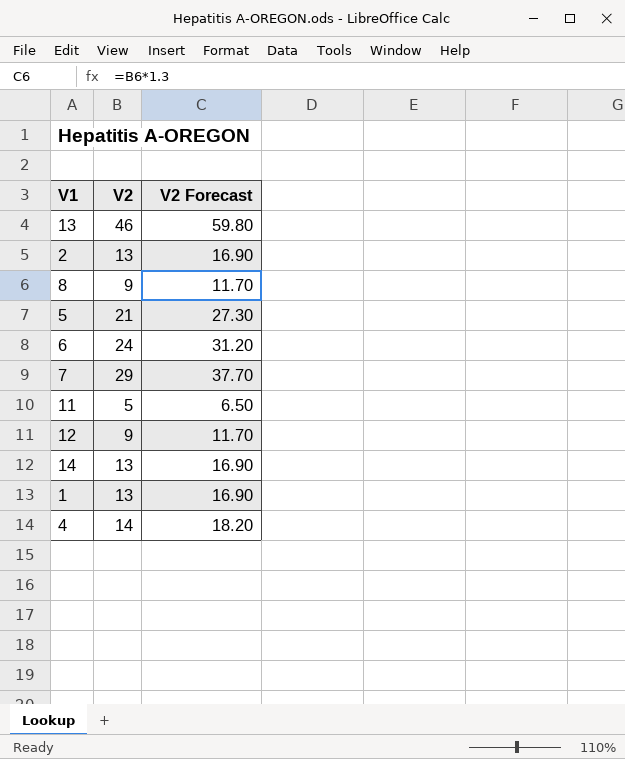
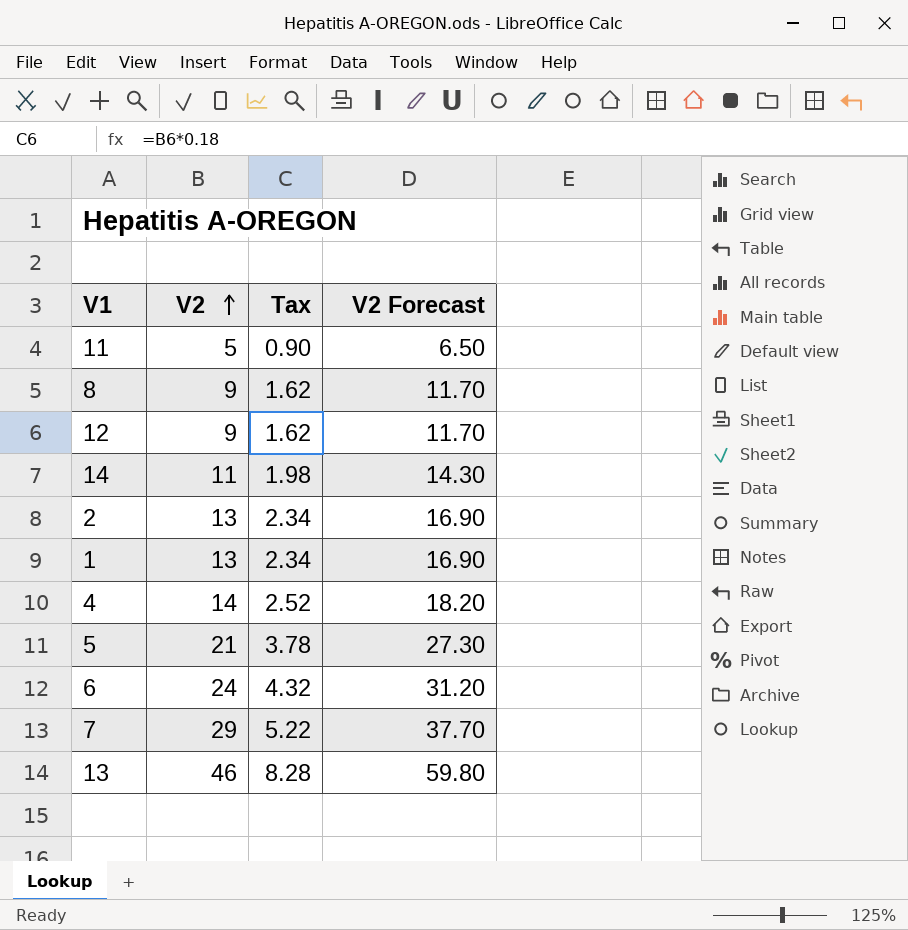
row order: none -> V2 ascending
column Tax | formula: none -> [V2] * 0.18
14 | V2: 13 -> 11
14 | V2 Forecast: 16.90 -> 14.30

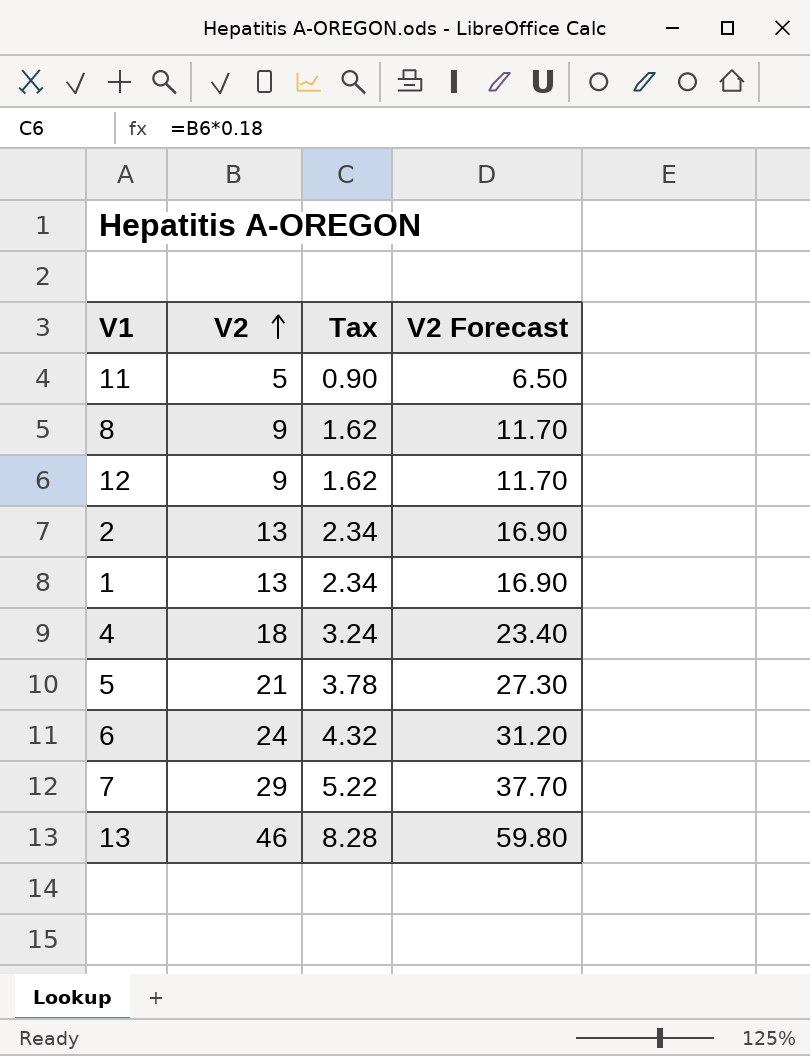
row 14: 11 | 1.98 | 14.30 -> none
4 | V2: 14 -> 18
4 | Tax: 2.52 -> 3.24
4 | V2 Forecast: 18.20 -> 23.40

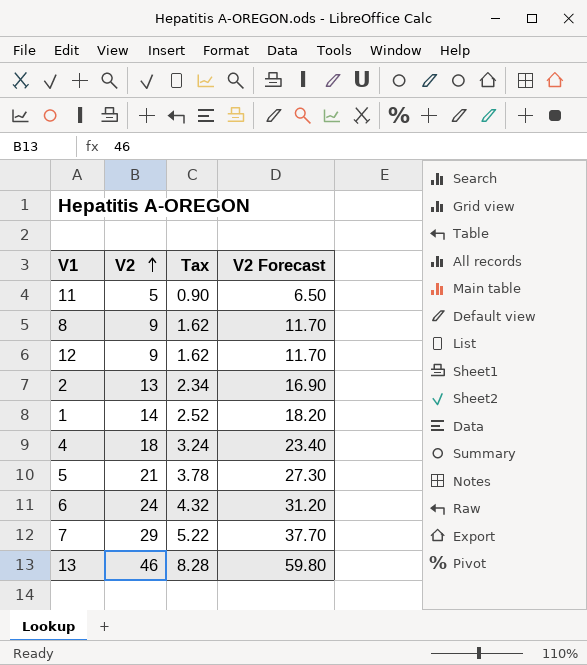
1 | V2: 13 -> 14
1 | Tax: 2.34 -> 2.52
1 | V2 Forecast: 16.90 -> 18.20

